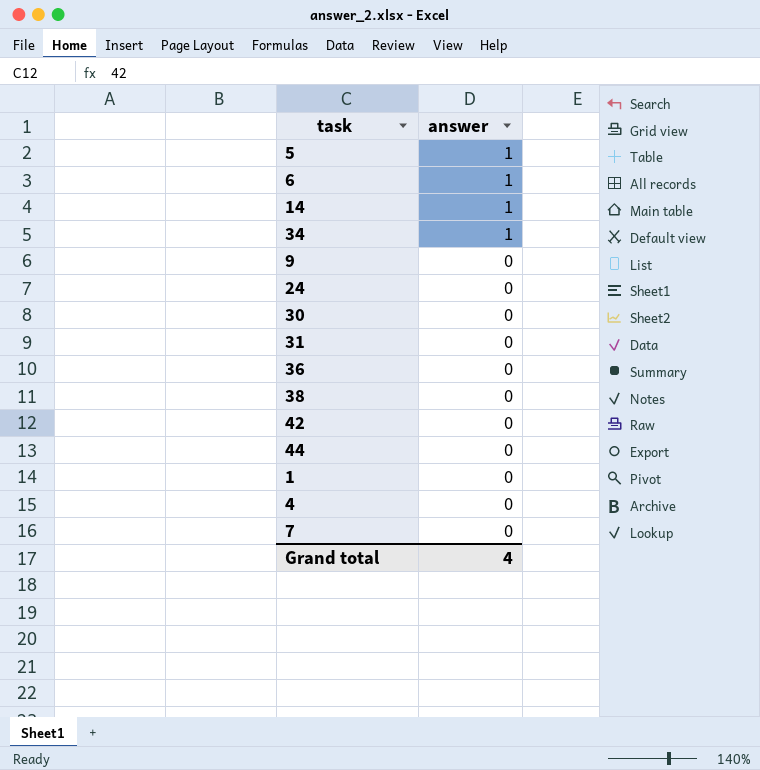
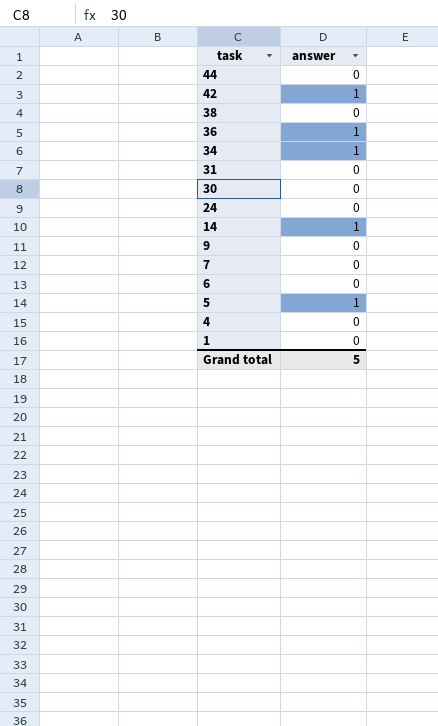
row order: answer descending -> task descending
42 | answer: 0 -> 1
36 | answer: 0 -> 1
6 | answer: 1 -> 0
Grand total | answer: 4 -> 5

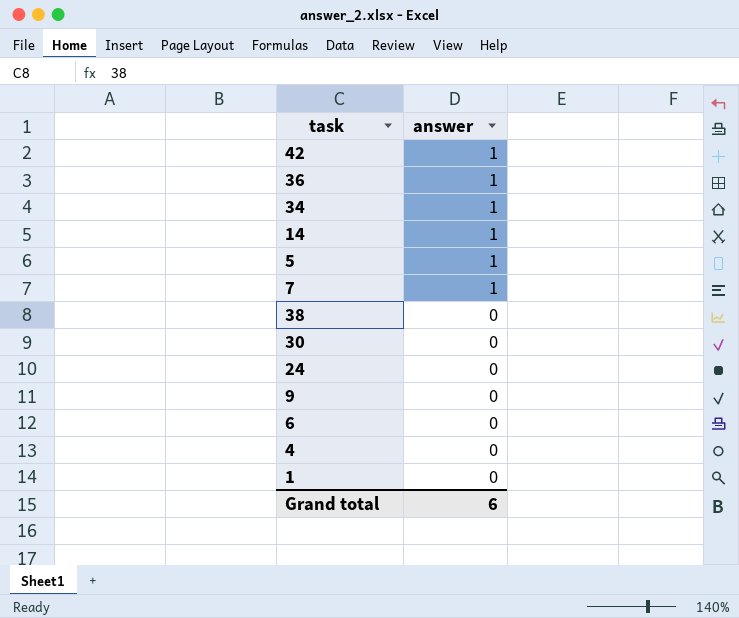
row order: task descending -> answer descending
row 44: 0 -> none
row 31: 0 -> none
7 | answer: 0 -> 1
Grand total | answer: 5 -> 6

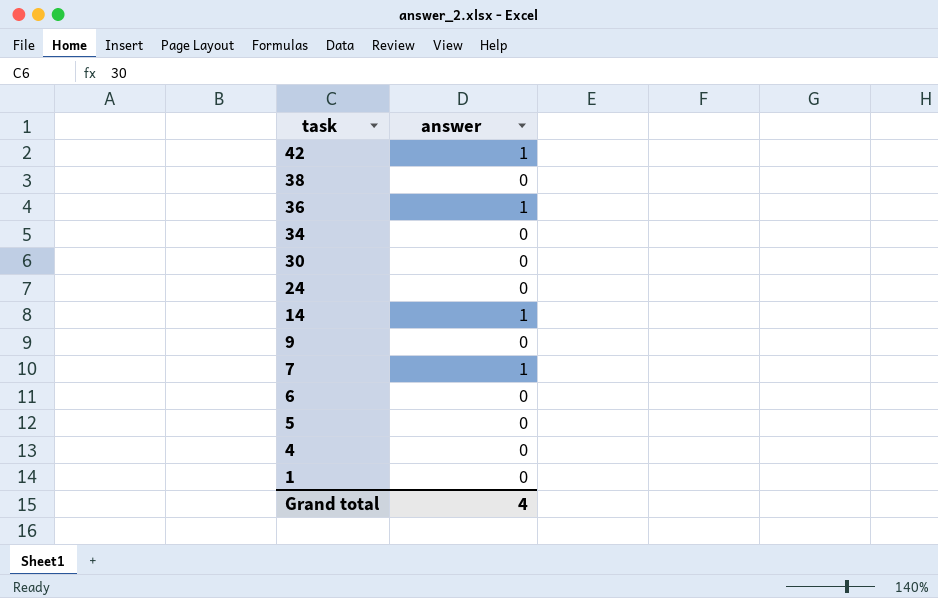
row order: answer descending -> task descending
34 | answer: 1 -> 0
5 | answer: 1 -> 0
Grand total | answer: 6 -> 4

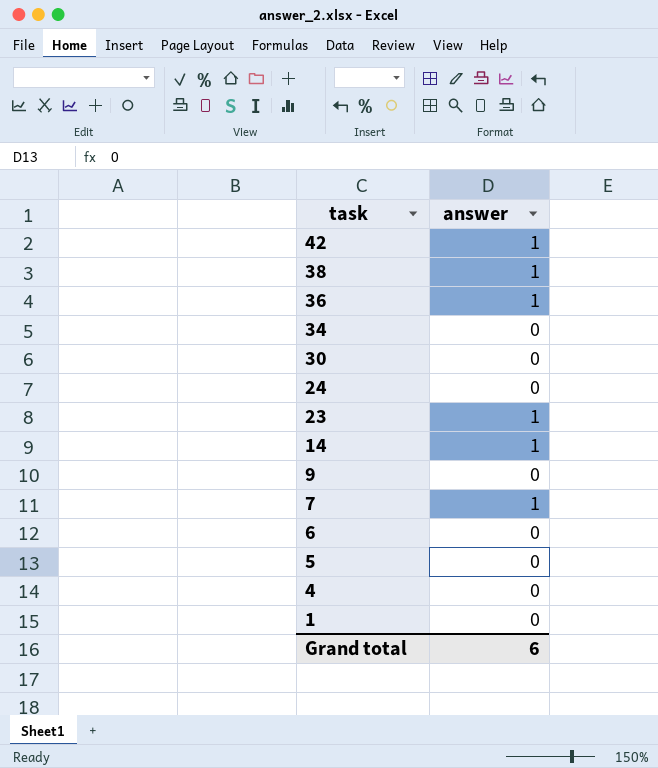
38 | answer: 0 -> 1
row 23: none -> 1
Grand total | answer: 4 -> 6

